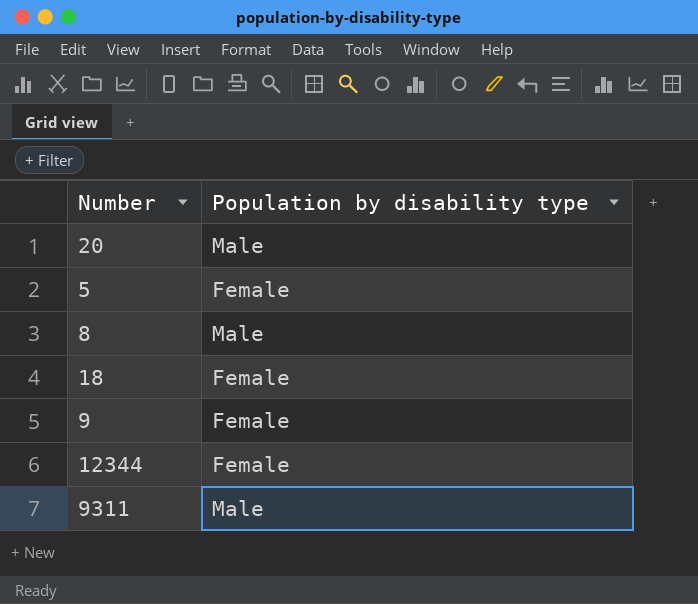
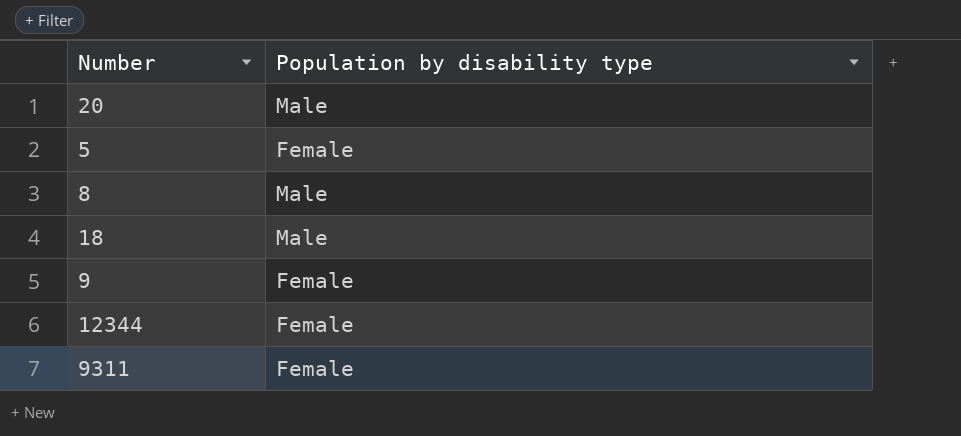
18 | Population by disability type: Female -> Male
9311 | Population by disability type: Male -> Female

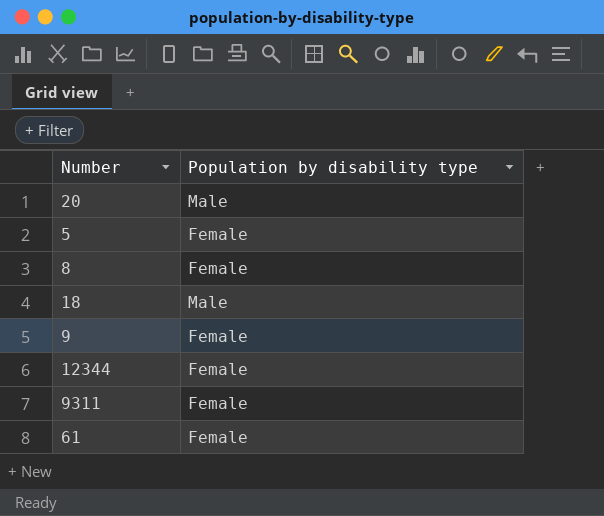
8 | Population by disability type: Male -> Female
row 61: none -> Female

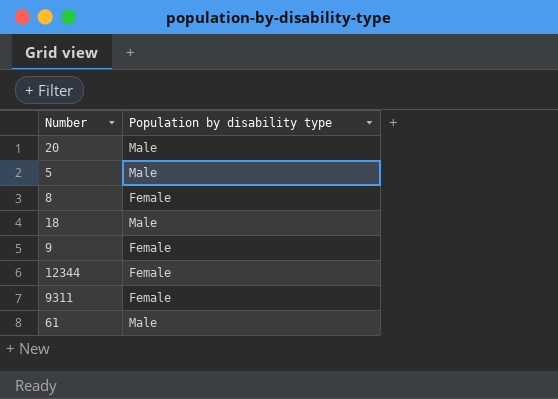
5 | Population by disability type: Female -> Male
61 | Population by disability type: Female -> Male

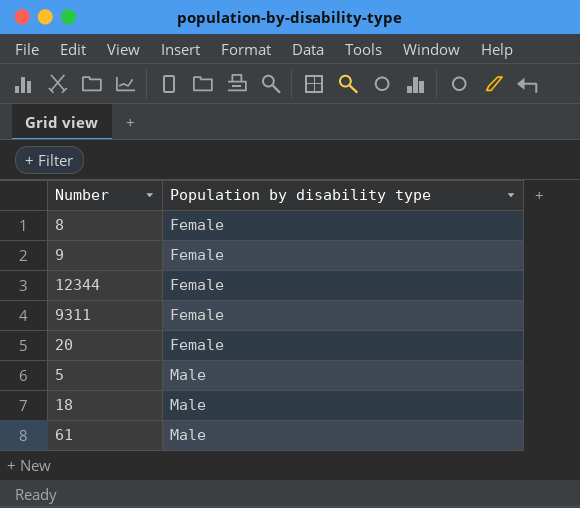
row order: none -> Population by disability type ascending
20 | Population by disability type: Male -> Female

